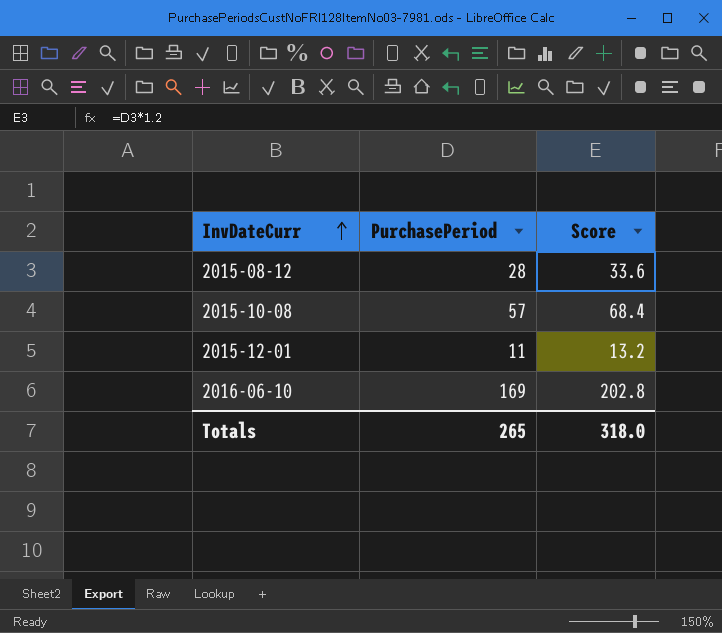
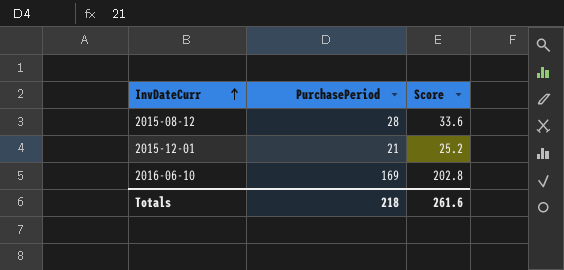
row 2015-10-08: 57 | 68.4 -> none
2015-12-01 | PurchasePeriod: 11 -> 21
2015-12-01 | Score: 13.2 -> 25.2
Totals | PurchasePeriod: 265 -> 218
Totals | Score: 318.0 -> 261.6

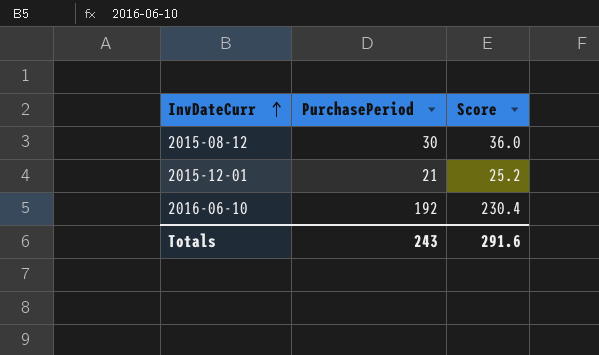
2015-08-12 | PurchasePeriod: 28 -> 30
2015-08-12 | Score: 33.6 -> 36.0
2016-06-10 | PurchasePeriod: 169 -> 192
2016-06-10 | Score: 202.8 -> 230.4
Totals | PurchasePeriod: 218 -> 243
Totals | Score: 261.6 -> 291.6

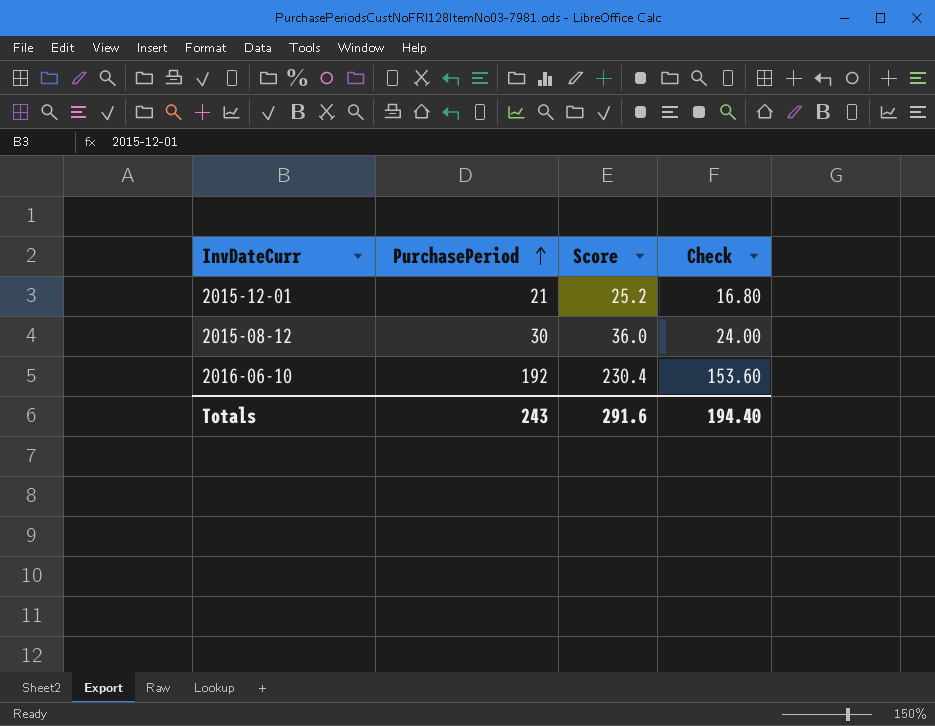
row order: InvDateCurr ascending -> PurchasePeriod ascending
column Check | formula: none -> [PurchasePeriod] * 0.8

